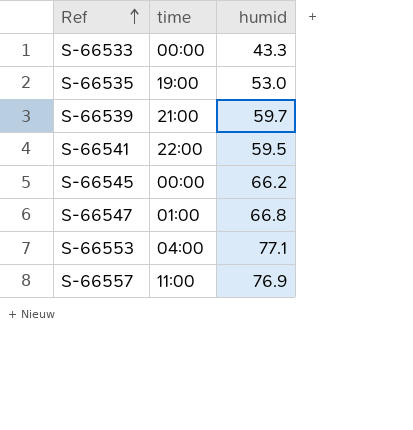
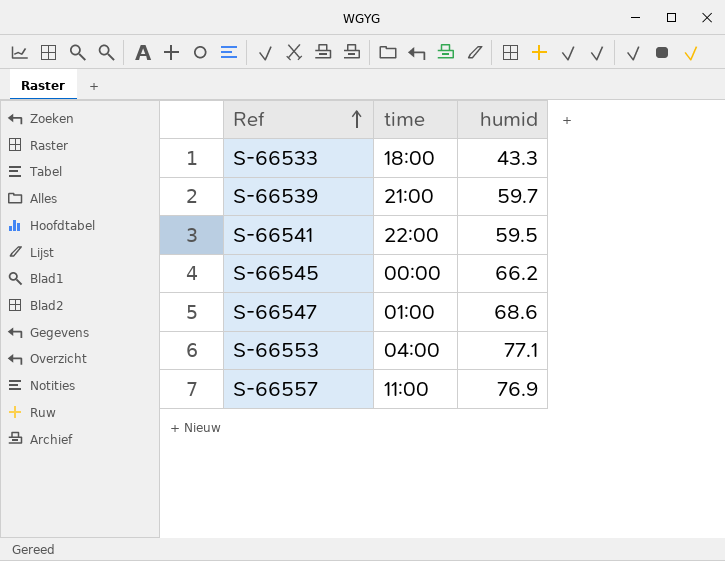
row S-66535: 19:00 | 53.0 -> none
S-66533 | time: 00:00 -> 18:00
S-66547 | humid: 66.8 -> 68.6

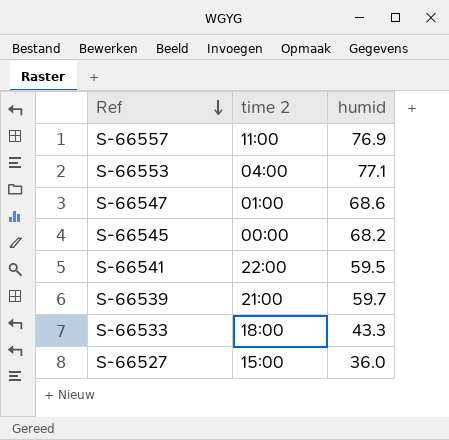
row order: Ref ascending -> Ref descending
column name: time -> time 2
S-66545 | humid: 66.2 -> 68.2
row S-66527: none -> 15:00 | 36.0

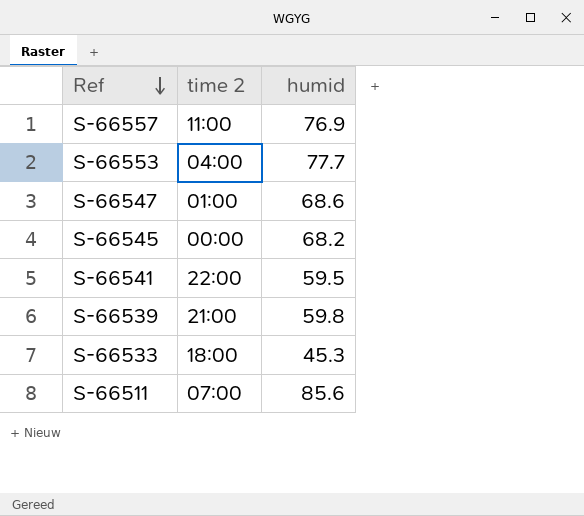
row S-66527: 15:00 | 36.0 -> none
S-66553 | humid: 77.1 -> 77.7
S-66539 | humid: 59.7 -> 59.8
S-66533 | humid: 43.3 -> 45.3
row S-66511: none -> 07:00 | 85.6

